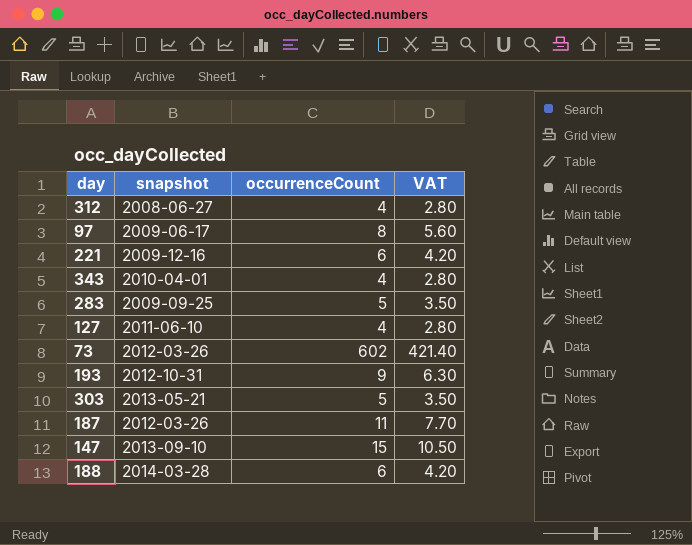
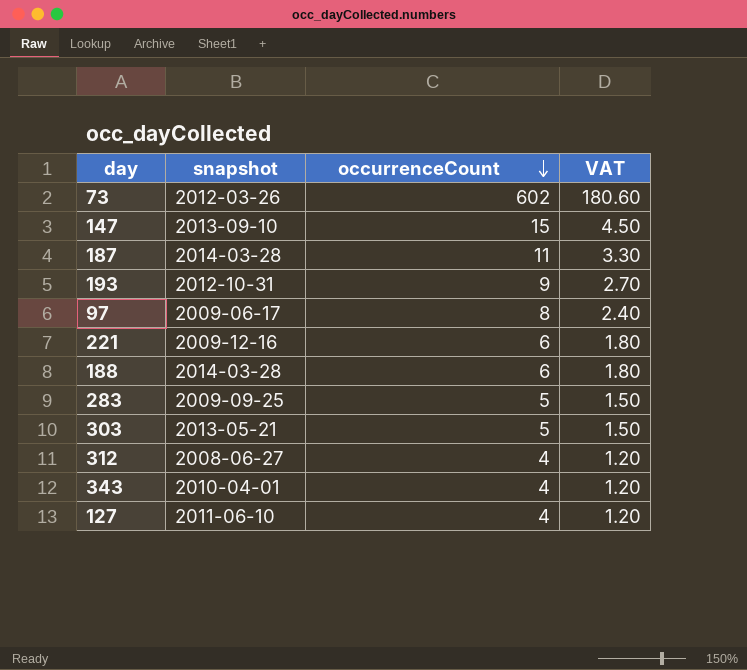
row order: none -> occurrenceCount descending
column VAT | formula: [occurrenceCount] * 0.7 -> [occurrenceCount] * 0.3
187 | snapshot: 2012-03-26 -> 2014-03-28

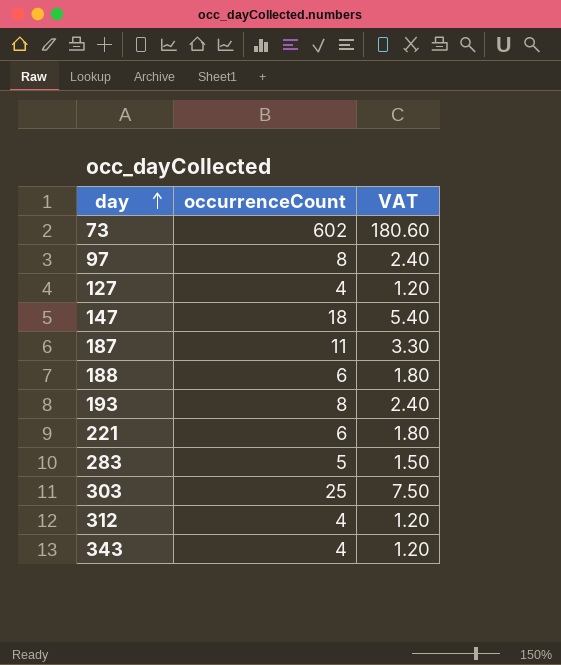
row order: occurrenceCount descending -> day ascending
column snapshot | position: 2 -> none
147 | occurrenceCount: 15 -> 18
147 | VAT: 4.50 -> 5.40
193 | occurrenceCount: 9 -> 8
193 | VAT: 2.70 -> 2.40
303 | occurrenceCount: 5 -> 25
303 | VAT: 1.50 -> 7.50

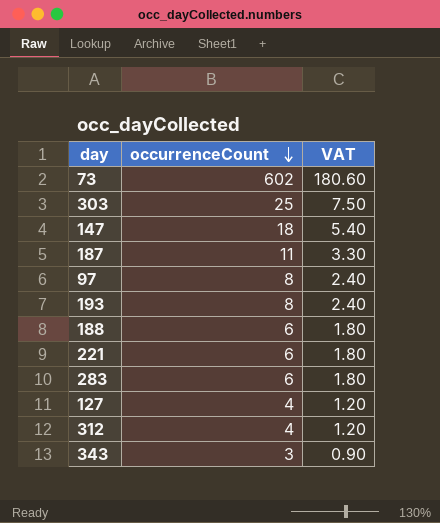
row order: day ascending -> occurrenceCount descending
283 | occurrenceCount: 5 -> 6
283 | VAT: 1.50 -> 1.80
343 | occurrenceCount: 4 -> 3
343 | VAT: 1.20 -> 0.90

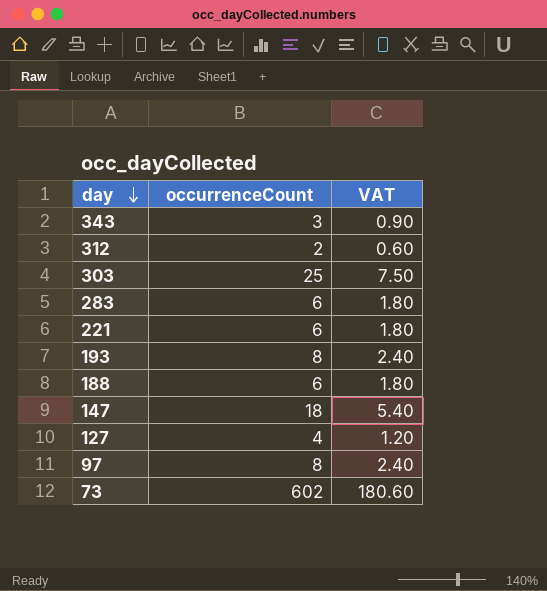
row order: occurrenceCount descending -> day descending
row 187: 11 | 3.30 -> none
312 | occurrenceCount: 4 -> 2
312 | VAT: 1.20 -> 0.60

